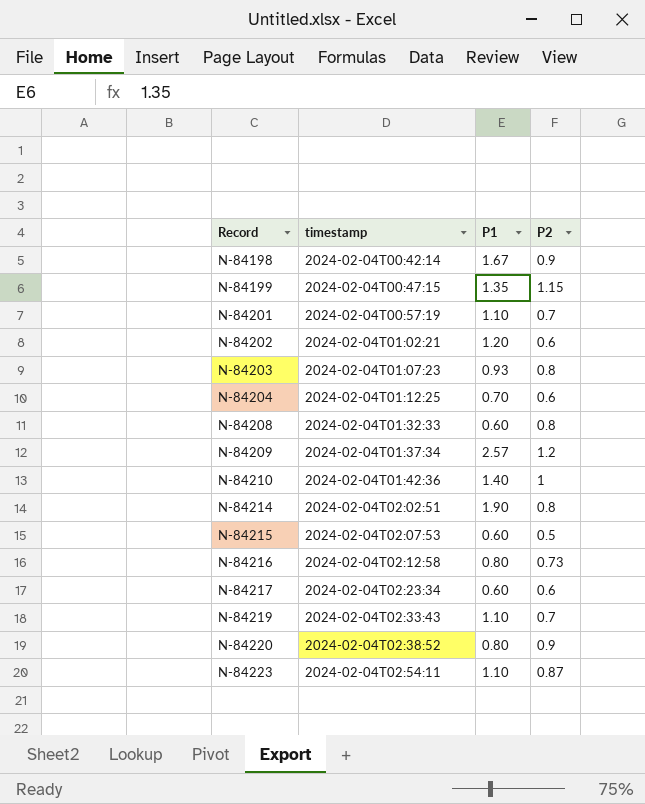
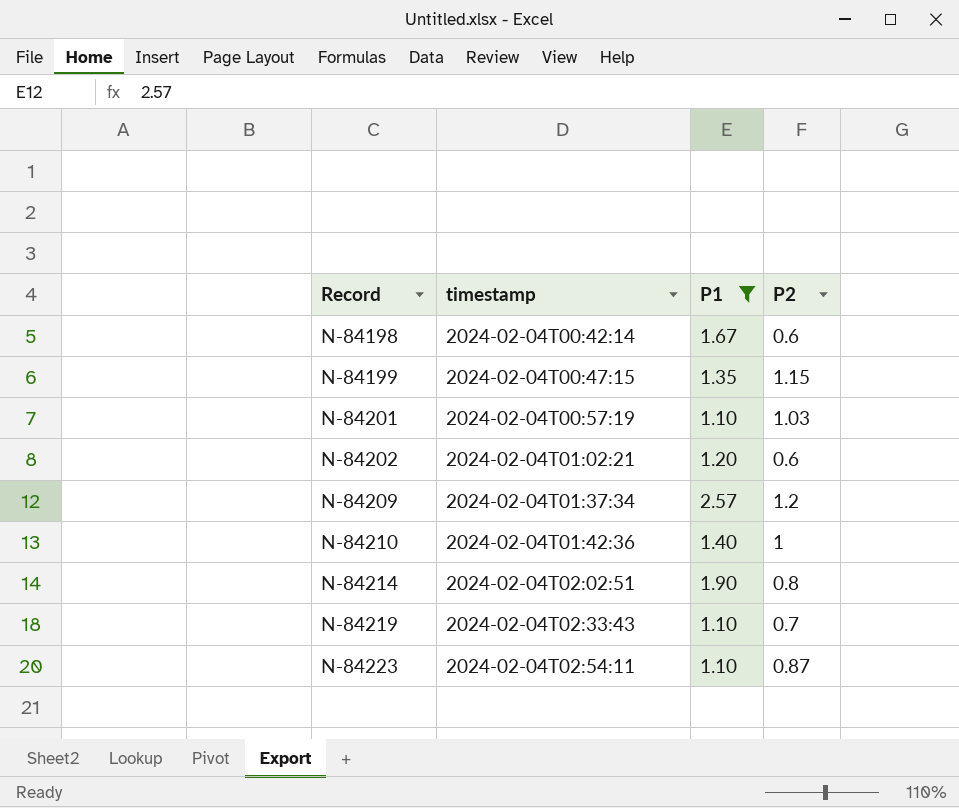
filter: none -> P1 >= 1.10
N-84198 | P2: 0.9 -> 0.6
N-84201 | P2: 0.7 -> 1.03

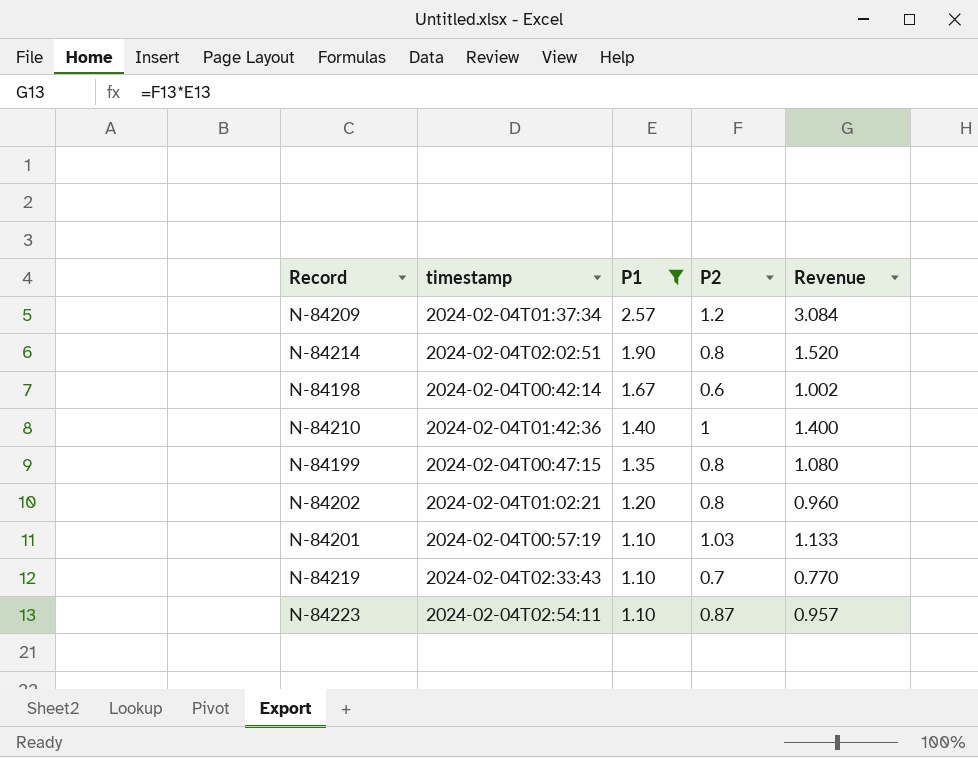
row order: Record ascending -> P1 descending
column Revenue | formula: none -> [P1] * [P2]
N-84199 | P2: 1.15 -> 0.8
N-84202 | P2: 0.6 -> 0.8

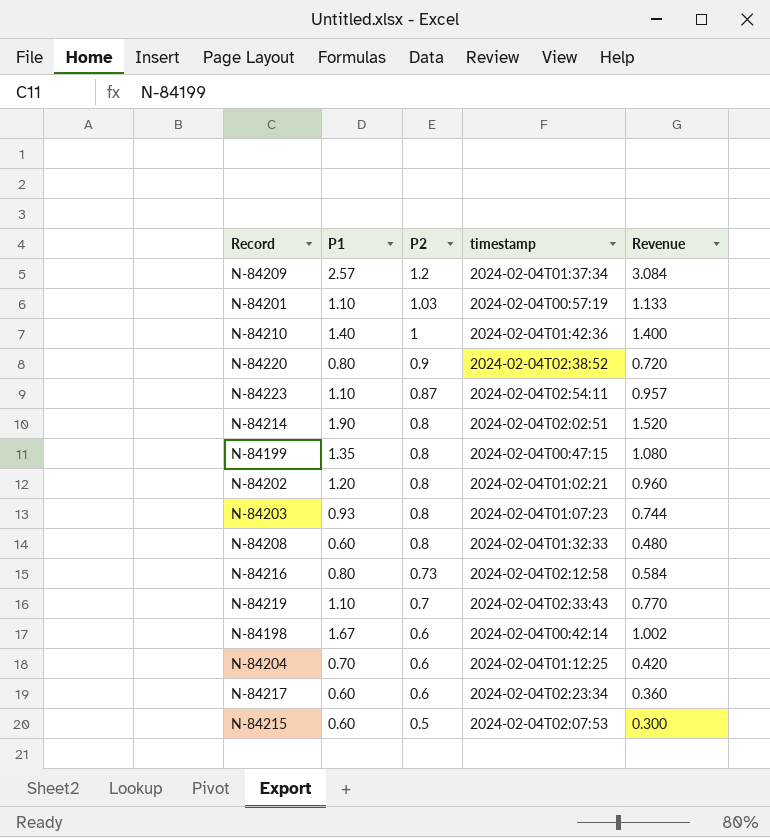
filter: P1 >= 1.10 -> none
row order: P1 descending -> P2 descending
column timestamp | position: 2 -> 4

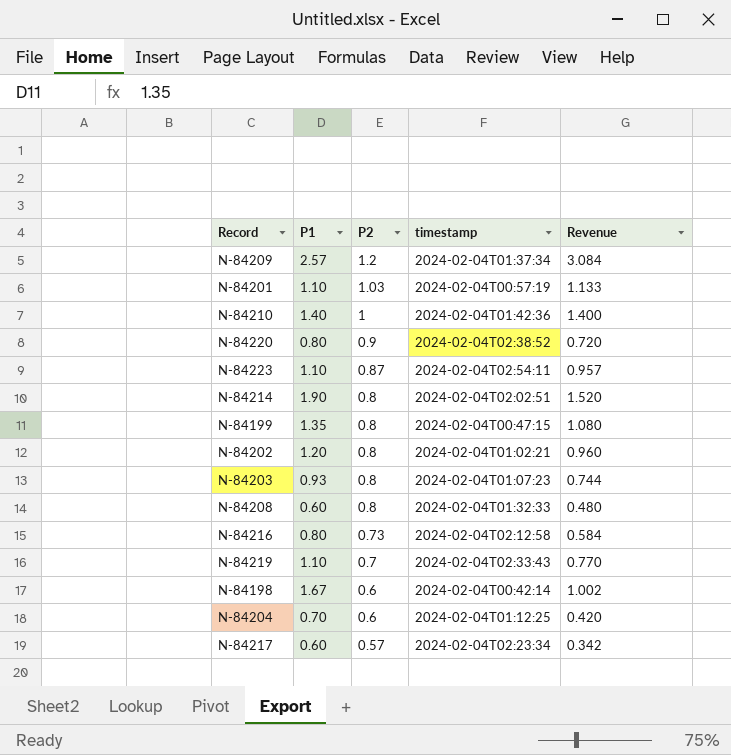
row N-84215: 0.60 | 0.5 | 2024-02-04T02:07:53 | 0.300 -> none
N-84217 | P2: 0.6 -> 0.57
N-84217 | Revenue: 0.360 -> 0.342

